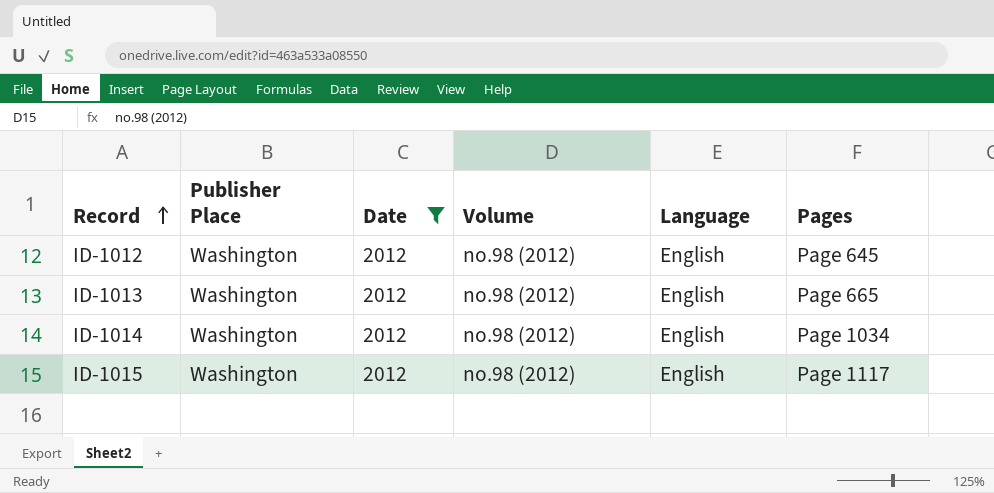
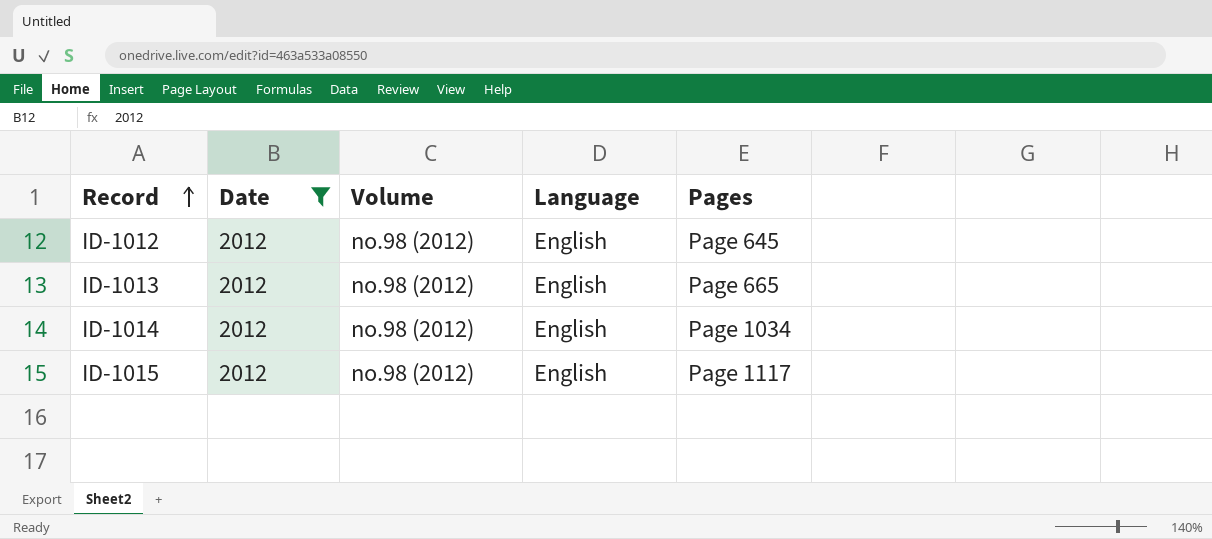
column Publisher Place | position: 2 -> none

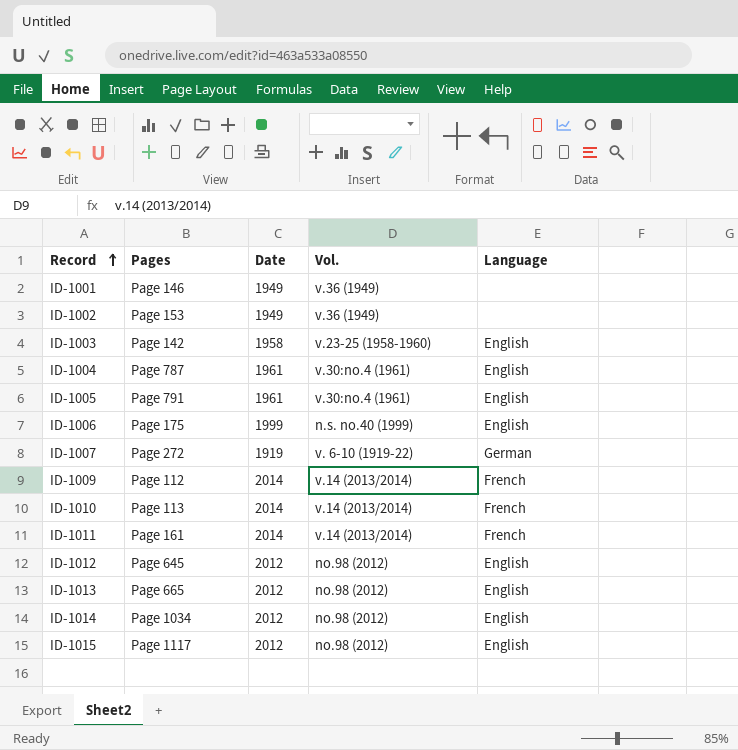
filter: Date = 2012 -> none
column Pages | position: 5 -> 2
column name: Volume -> Vol.

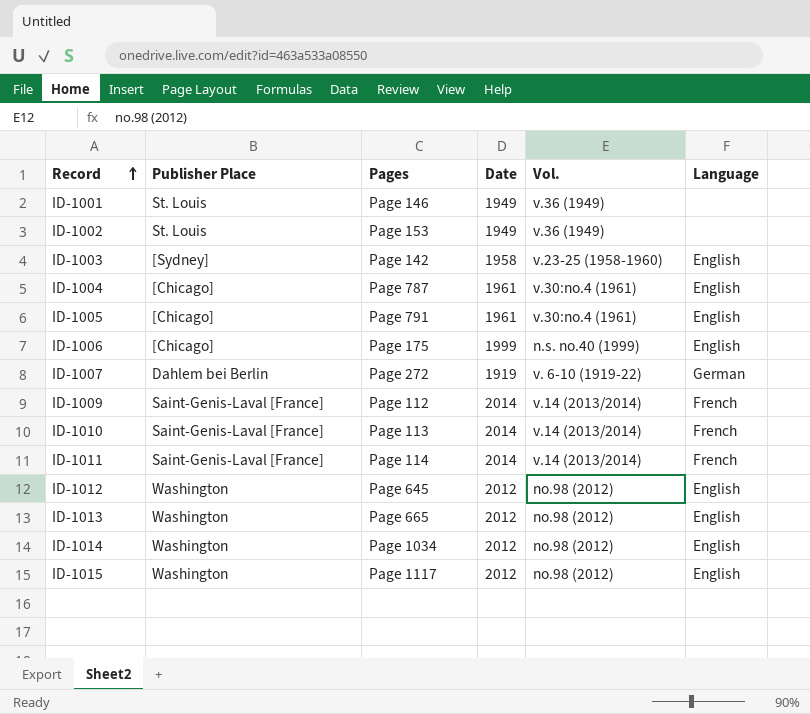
column Publisher Place | position: none -> 2
ID-1011 | Pages: Page 161 -> Page 114

